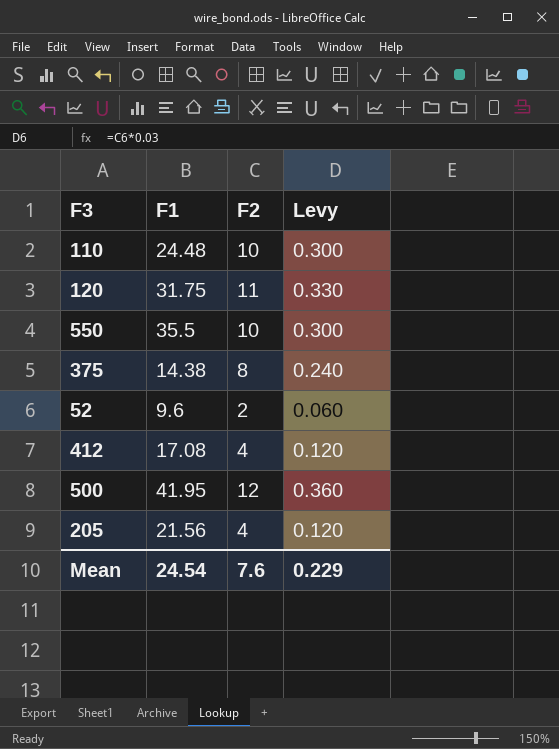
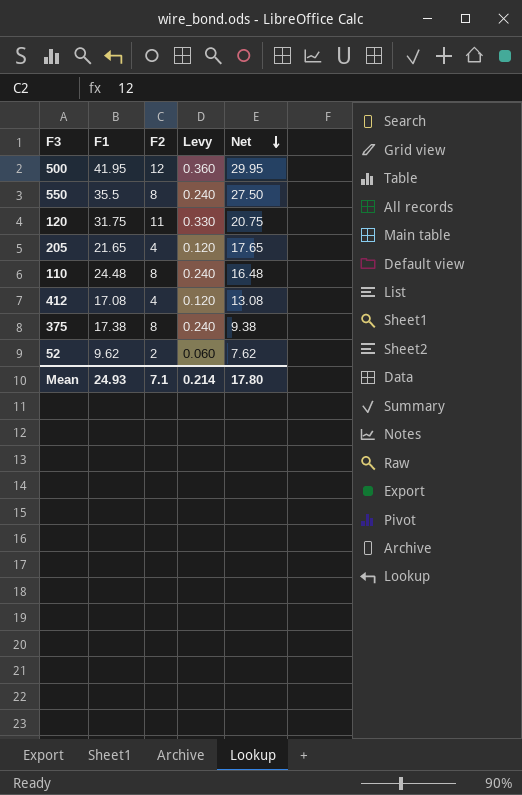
row order: none -> Net descending
column Net | formula: none -> [F1] - [F2]
550 | F2: 10 -> 8
550 | Levy: 0.300 -> 0.240
205 | F1: 21.56 -> 21.65
110 | F2: 10 -> 8
110 | Levy: 0.300 -> 0.240
375 | F1: 14.38 -> 17.38
52 | F1: 9.6 -> 9.62
Mean | F1: 24.54 -> 24.93
Mean | F2: 7.6 -> 7.1
Mean | Levy: 0.229 -> 0.214

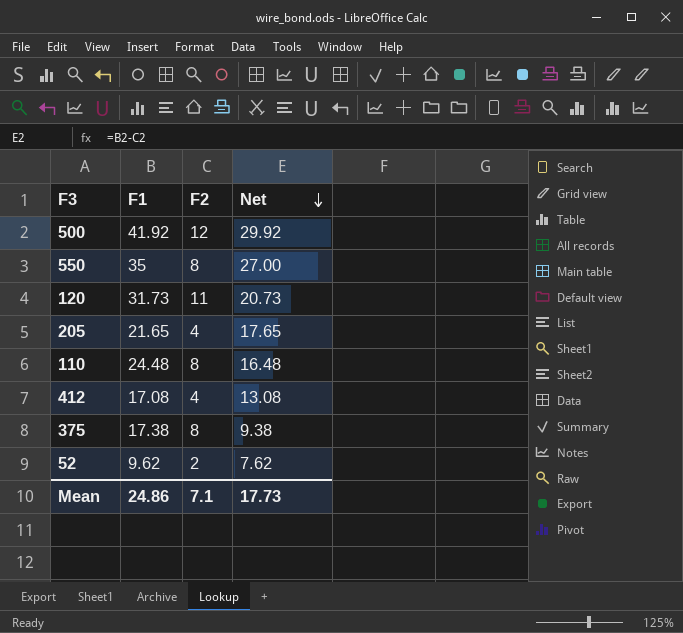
column Levy | formula: [F2] * 0.03 -> none
500 | F1: 41.95 -> 41.92
500 | Net: 29.95 -> 29.92
550 | F1: 35.5 -> 35
550 | Net: 27.50 -> 27.00
120 | F1: 31.75 -> 31.73
120 | Net: 20.75 -> 20.73
Mean | F1: 24.93 -> 24.86
Mean | Net: 17.80 -> 17.73

